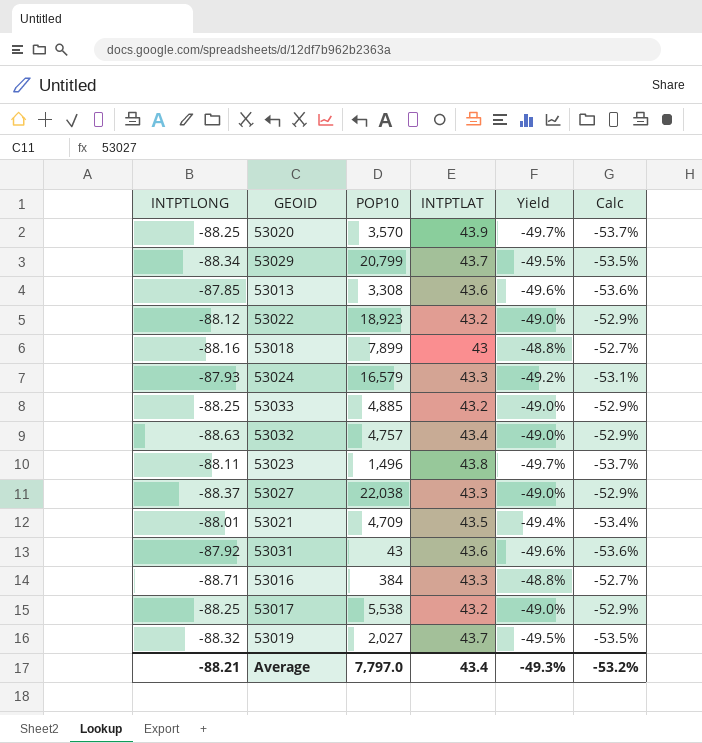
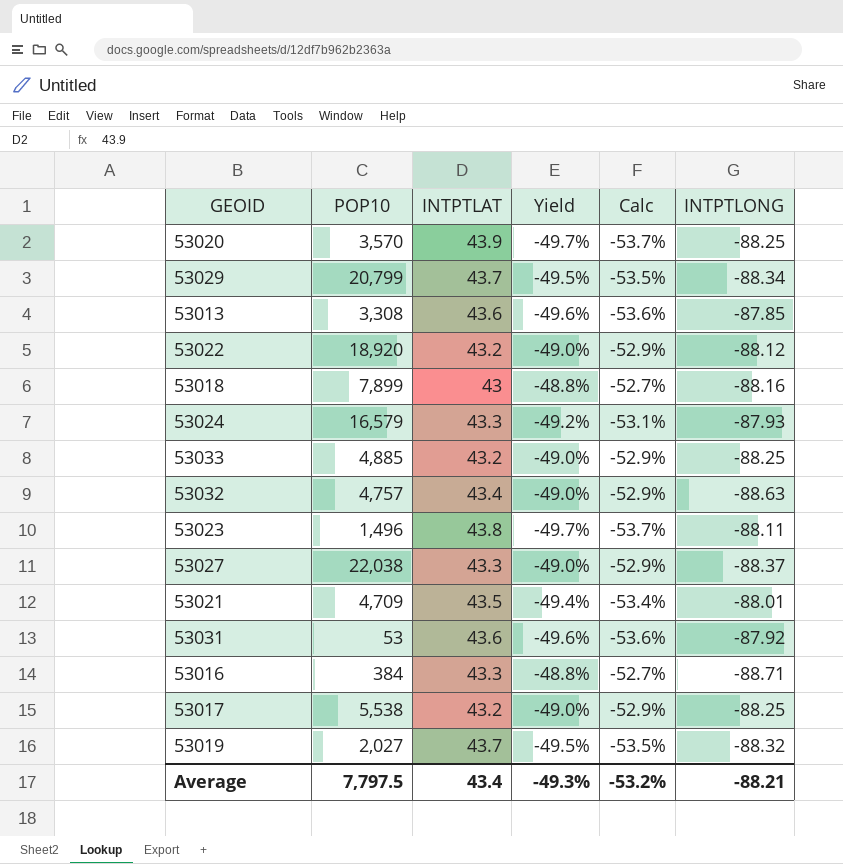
column INTPTLONG | position: 1 -> 6
53022 | POP10: 18,923 -> 18,920
53031 | POP10: 43 -> 53
Average | POP10: 7,797.0 -> 7,797.5

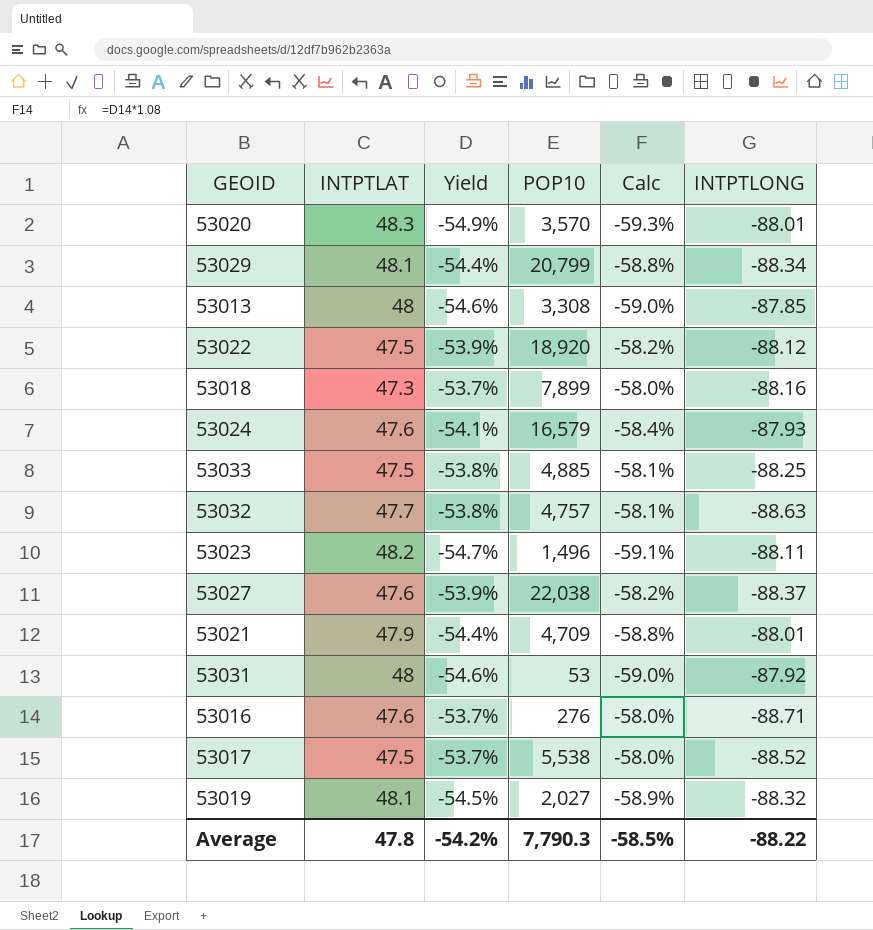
column POP10 | position: 2 -> 4
53020 | INTPTLAT: 43.9 -> 48.3
53020 | Yield: -49.7% -> -54.9%
53020 | Calc: -53.7% -> -59.3%
53020 | INTPTLONG: -88.25 -> -88.01
53029 | INTPTLAT: 43.7 -> 48.1
53029 | Yield: -49.5% -> -54.4%
53029 | Calc: -53.5% -> -58.8%
53013 | INTPTLAT: 43.6 -> 48
53013 | Yield: -49.6% -> -54.6%
53013 | Calc: -53.6% -> -59.0%
53022 | INTPTLAT: 43.2 -> 47.5
53022 | Yield: -49.0% -> -53.9%
53022 | Calc: -52.9% -> -58.2%
53018 | INTPTLAT: 43 -> 47.3
53018 | Yield: -48.8% -> -53.7%
53018 | Calc: -52.7% -> -58.0%
53024 | INTPTLAT: 43.3 -> 47.6
53024 | Yield: -49.2% -> -54.1%
53024 | Calc: -53.1% -> -58.4%
53033 | INTPTLAT: 43.2 -> 47.5
53033 | Yield: -49.0% -> -53.8%
53033 | Calc: -52.9% -> -58.1%
53032 | INTPTLAT: 43.4 -> 47.7
53032 | Yield: -49.0% -> -53.8%
53032 | Calc: -52.9% -> -58.1%
53023 | INTPTLAT: 43.8 -> 48.2
53023 | Yield: -49.7% -> -54.7%
53023 | Calc: -53.7% -> -59.1%
53027 | INTPTLAT: 43.3 -> 47.6
53027 | Yield: -49.0% -> -53.9%
53027 | Calc: -52.9% -> -58.2%
53021 | INTPTLAT: 43.5 -> 47.9
53021 | Yield: -49.4% -> -54.4%
53021 | Calc: -53.4% -> -58.8%
53031 | INTPTLAT: 43.6 -> 48
53031 | Yield: -49.6% -> -54.6%
53031 | Calc: -53.6% -> -59.0%
53016 | INTPTLAT: 43.3 -> 47.6
53016 | Yield: -48.8% -> -53.7%
53016 | POP10: 384 -> 276
53016 | Calc: -52.7% -> -58.0%
53017 | INTPTLAT: 43.2 -> 47.5
53017 | Yield: -49.0% -> -53.7%
53017 | Calc: -52.9% -> -58.0%
53017 | INTPTLONG: -88.25 -> -88.52
53019 | INTPTLAT: 43.7 -> 48.1
53019 | Yield: -49.5% -> -54.5%
53019 | Calc: -53.5% -> -58.9%
Average | INTPTLAT: 43.4 -> 47.8
Average | Yield: -49.3% -> -54.2%
Average | POP10: 7,797.5 -> 7,790.3
Average | Calc: -53.2% -> -58.5%
Average | INTPTLONG: -88.21 -> -88.22

